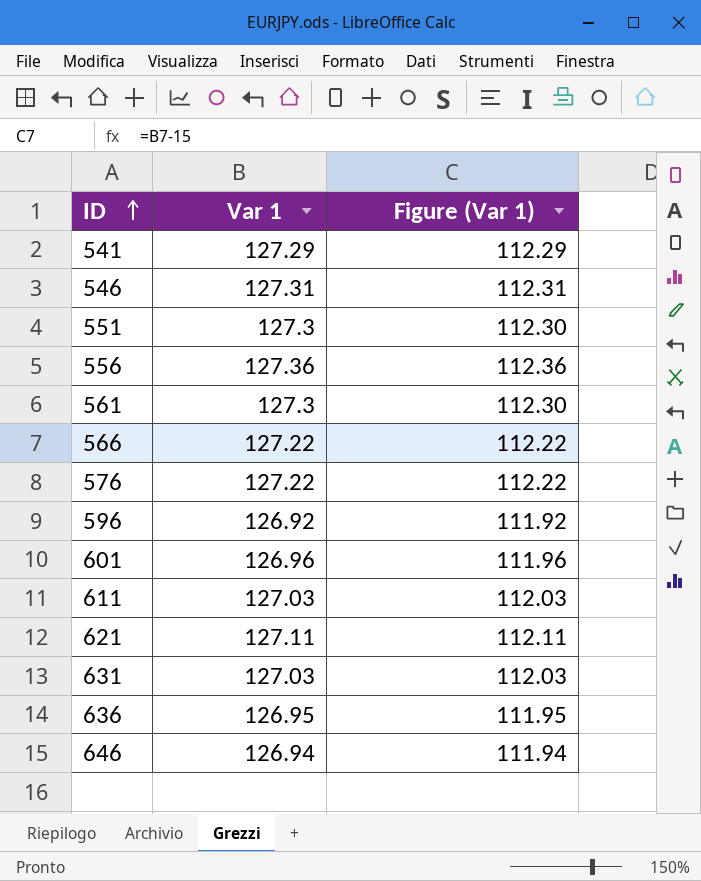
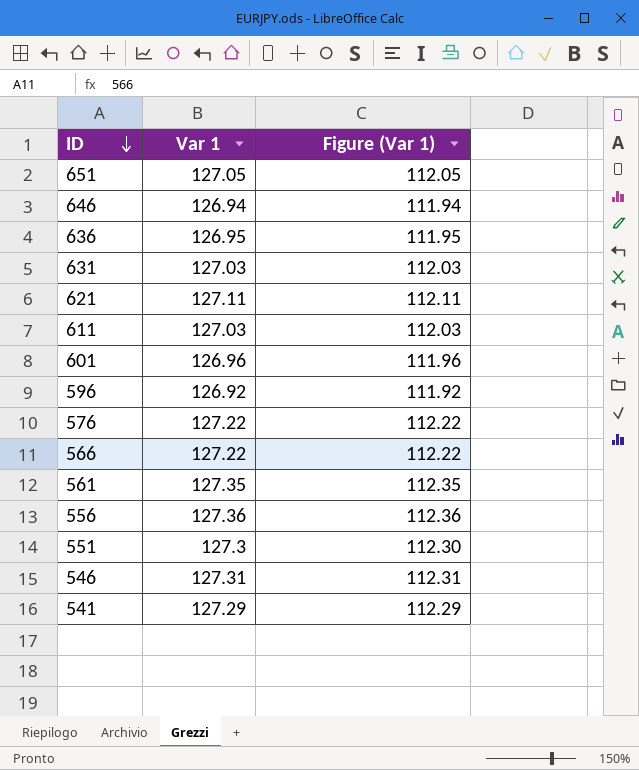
row order: ID ascending -> ID descending
row 651: none -> 127.05 | 112.05
561 | Var 1: 127.3 -> 127.35
561 | Figure (Var 1): 112.30 -> 112.35

